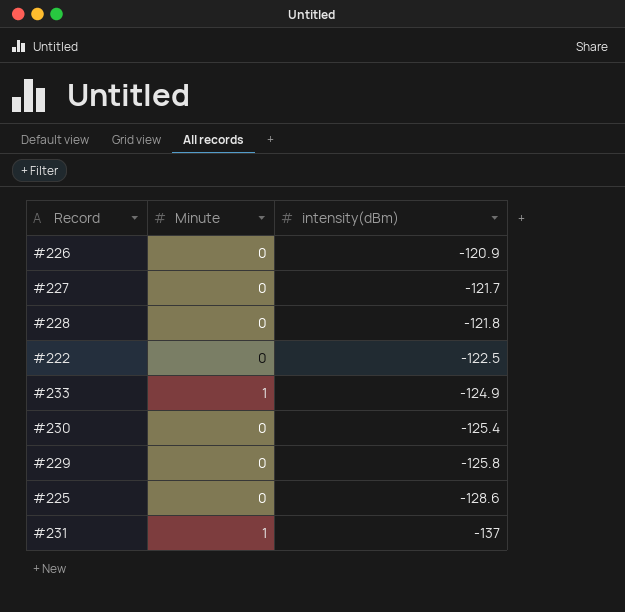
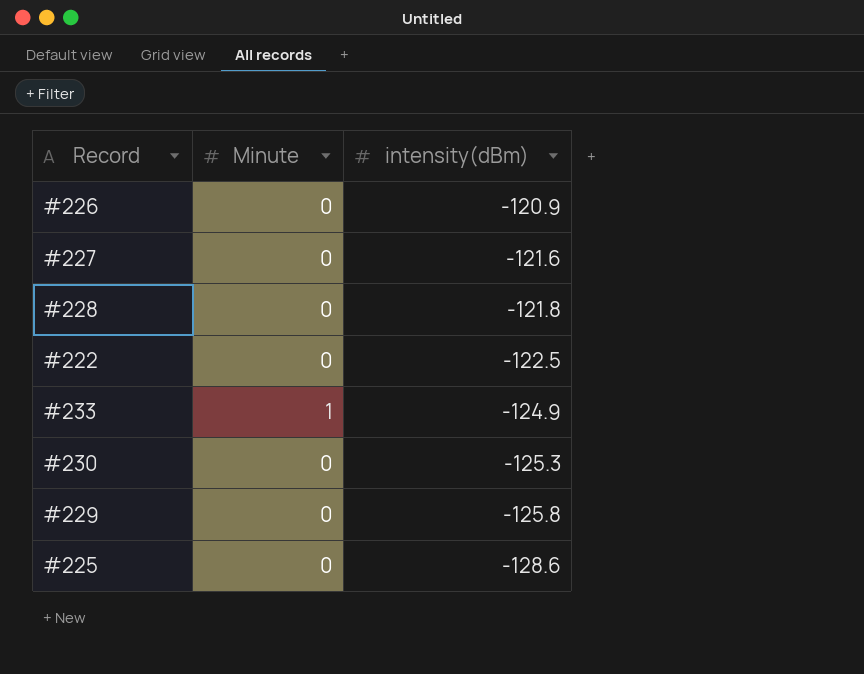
row #231: 1 | -137 -> none
#227 | intensity(dBm): -121.7 -> -121.6
#230 | intensity(dBm): -125.4 -> -125.3

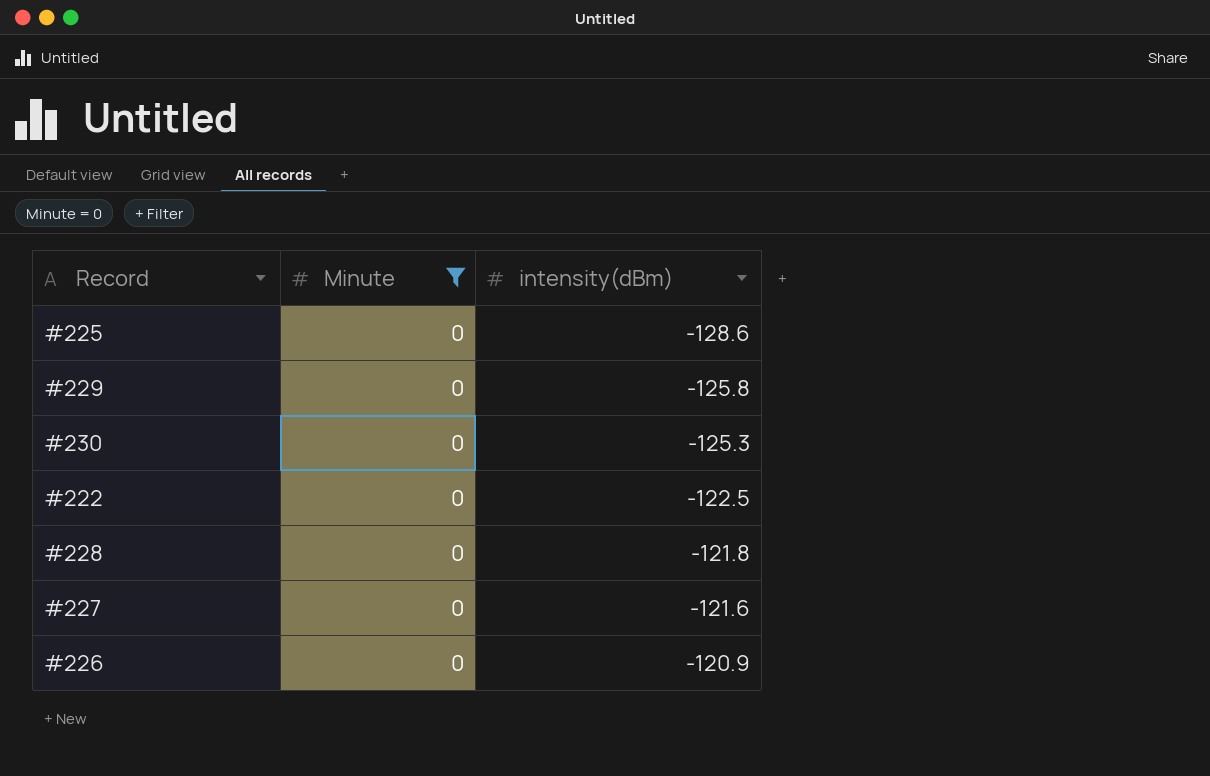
filter: none -> Minute = 0
row order: intensity(dBm) descending -> intensity(dBm) ascending

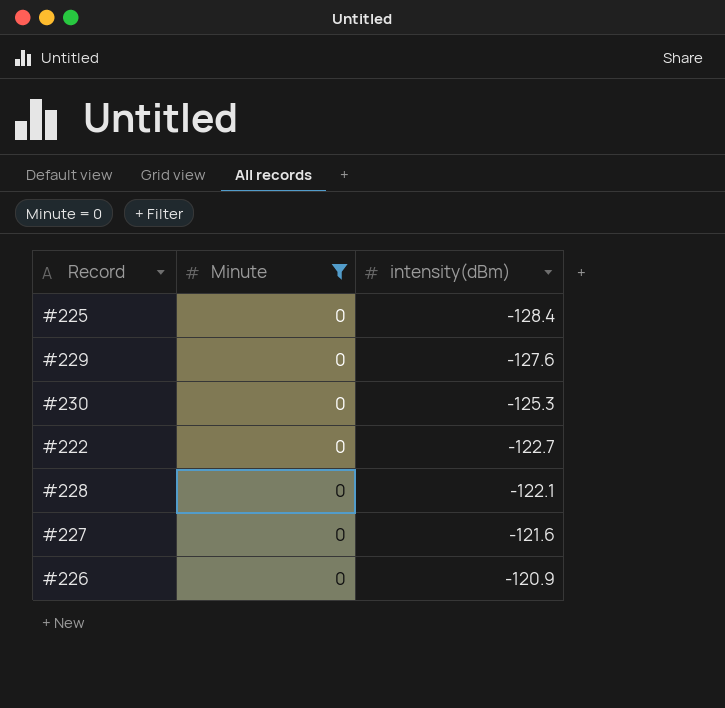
#225 | intensity(dBm): -128.6 -> -128.4
#229 | intensity(dBm): -125.8 -> -127.6
#222 | intensity(dBm): -122.5 -> -122.7
#228 | intensity(dBm): -121.8 -> -122.1

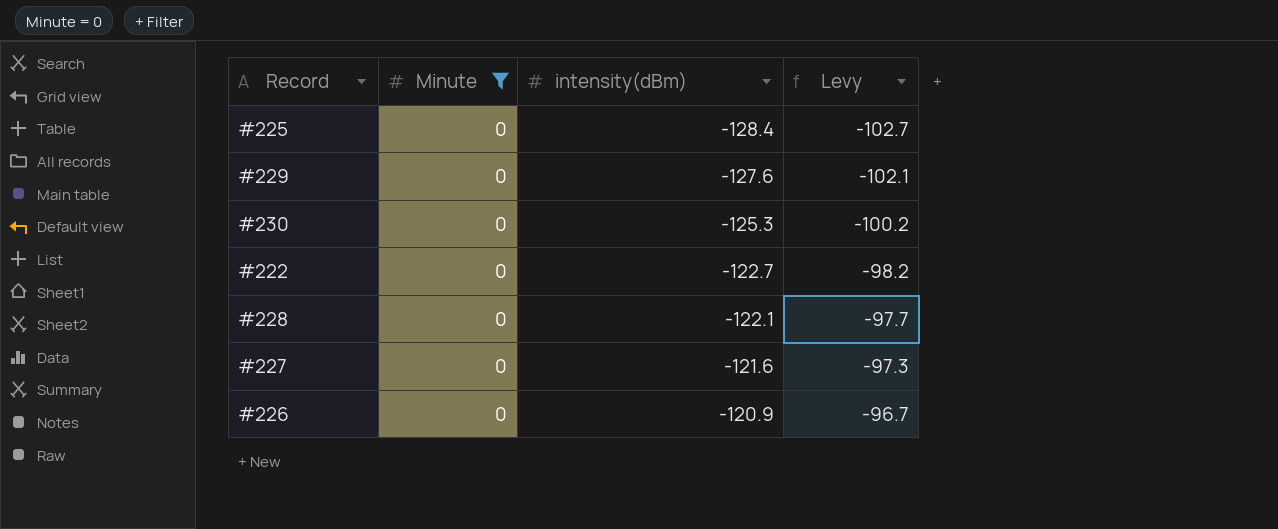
column Levy | formula: none -> [intensity(dBm)] * 0.8

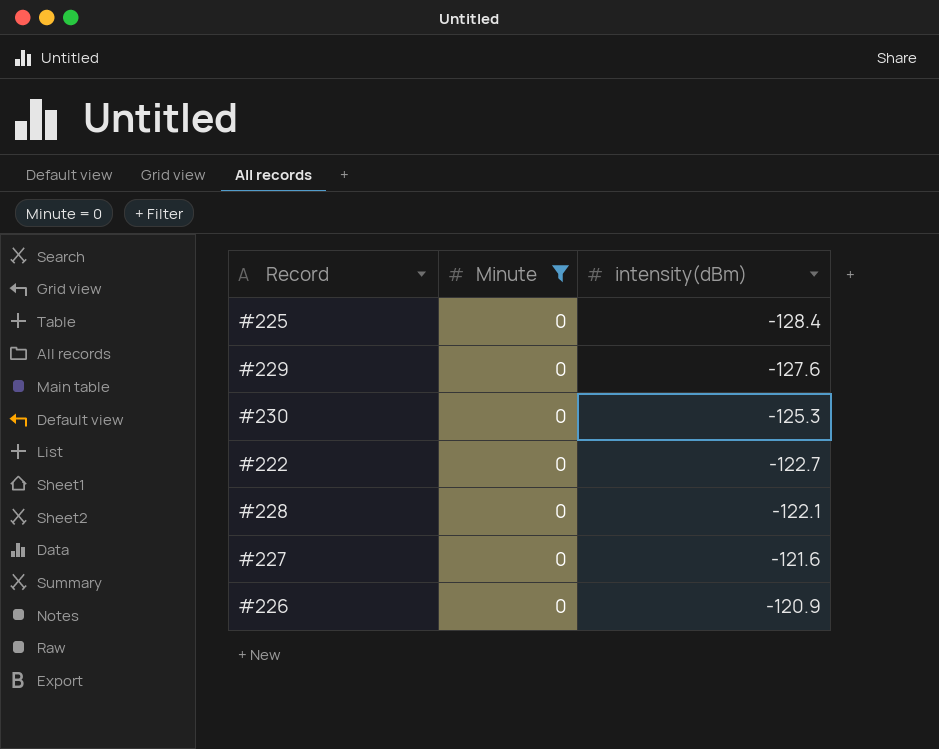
column Levy | formula: [intensity(dBm)] * 0.8 -> none

